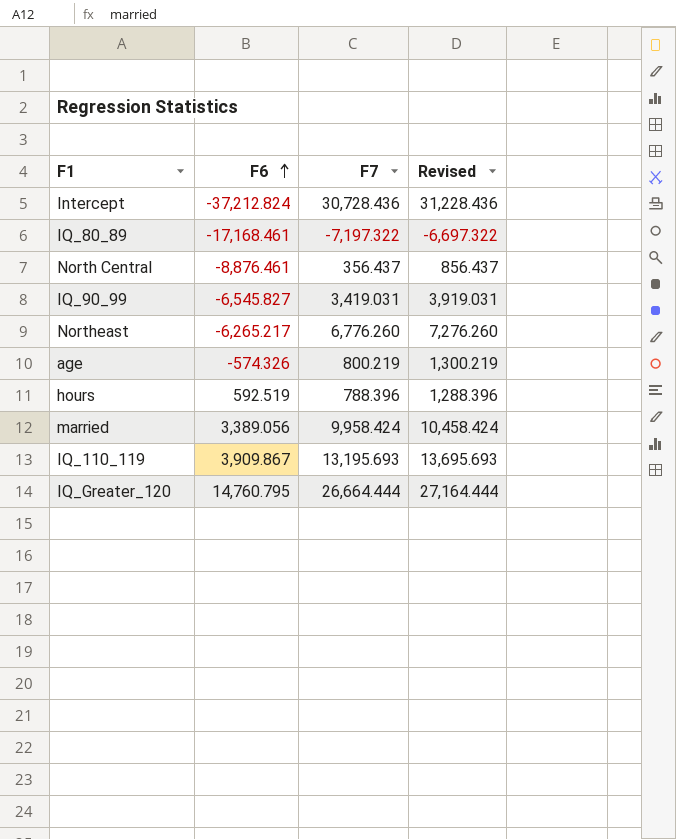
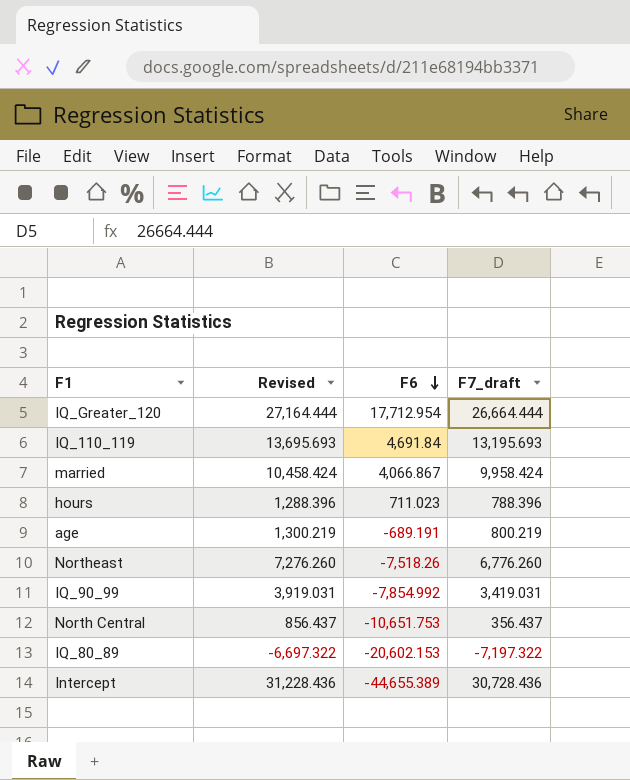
row order: F6 ascending -> F6 descending
column Revised | position: 4 -> 2
column name: F7 -> F7_draft
IQ_Greater_120 | F6: 14,760.795 -> 17,712.954
IQ_110_119 | F6: 3,909.867 -> 4,691.84
married | F6: 3,389.056 -> 4,066.867
hours | F6: 592.519 -> 711.023
age | F6: -574.326 -> -689.191
Northeast | F6: -6,265.217 -> -7,518.26
IQ_90_99 | F6: -6,545.827 -> -7,854.992
North Central | F6: -8,876.461 -> -10,651.753
IQ_80_89 | F6: -17,168.461 -> -20,602.153
Intercept | F6: -37,212.824 -> -44,655.389

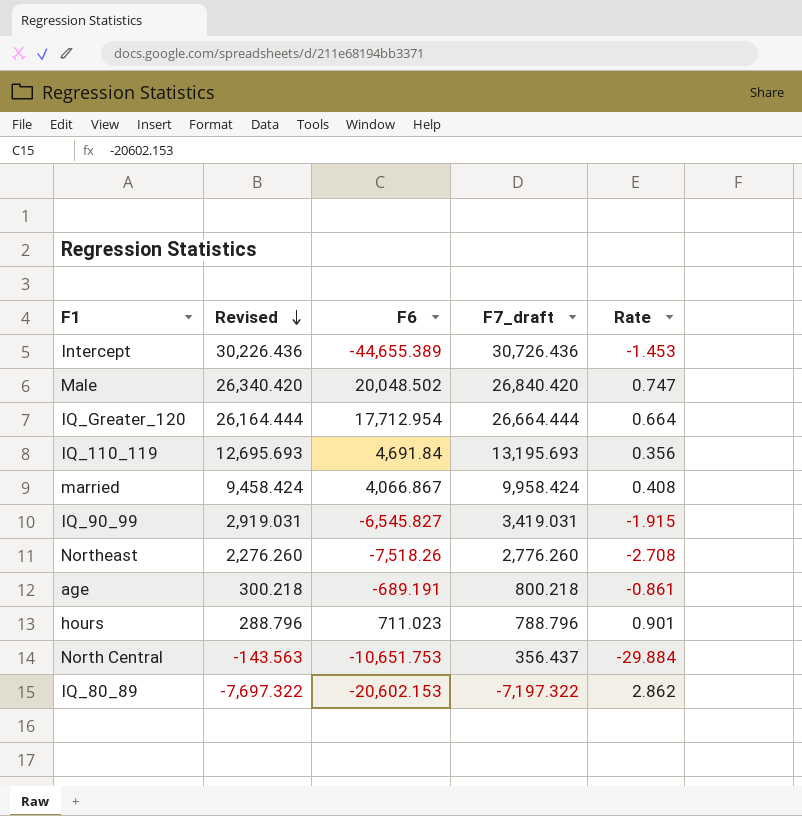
row order: F6 descending -> Revised descending
column Revised | formula: [F7_draft] + 500 -> [F7_draft] - 500
column Rate | formula: none -> [F6] / [F7_draft]
Intercept | F7_draft: 30,728.436 -> 30,726.436
row Male: none -> 26,340.420 | 20,048.502 | 26,840.420 | 0.747
IQ_90_99 | F6: -7,854.992 -> -6,545.827
Northeast | F7_draft: 6,776.260 -> 2,776.260
age | F7_draft: 800.219 -> 800.218
hours | F7_draft: 788.396 -> 788.796

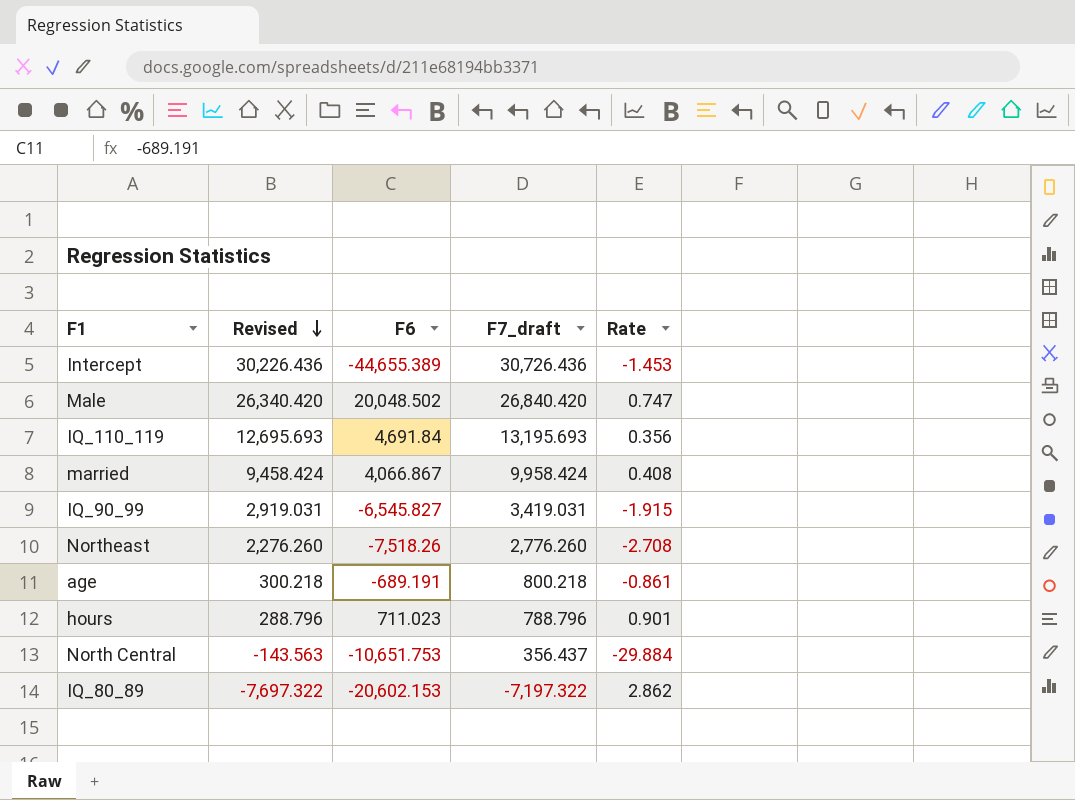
row IQ_Greater_120: 26,164.444 | 17,712.954 | 26,664.444 | 0.664 -> none

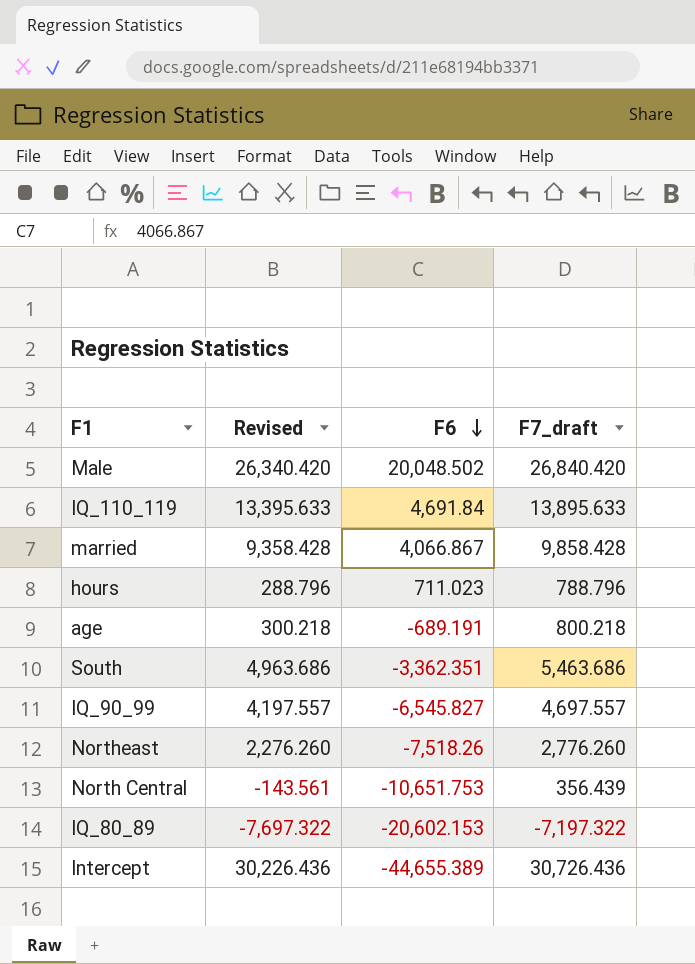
row order: Revised descending -> F6 descending
column Rate | formula: [F6] / [F7_draft] -> none
IQ_110_119 | Revised: 12,695.693 -> 13,395.633
IQ_110_119 | F7_draft: 13,195.693 -> 13,895.633
married | Revised: 9,458.424 -> 9,358.428
married | F7_draft: 9,958.424 -> 9,858.428
row South: none -> 4,963.686 | -3,362.351 | 5,463.686
IQ_90_99 | Revised: 2,919.031 -> 4,197.557
IQ_90_99 | F7_draft: 3,419.031 -> 4,697.557
North Central | Revised: -143.563 -> -143.561
North Central | F7_draft: 356.437 -> 356.439

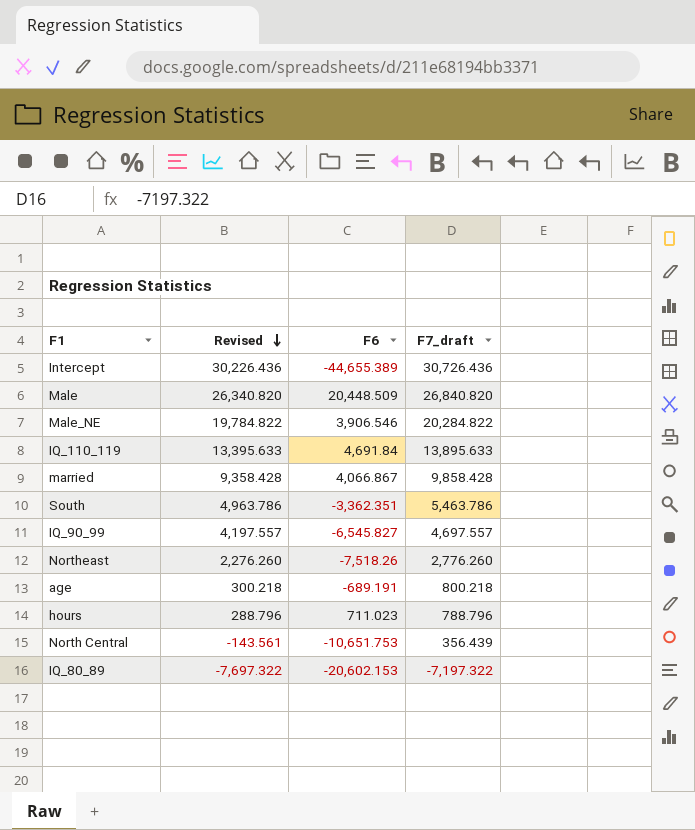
row order: F6 descending -> Revised descending
Male | Revised: 26,340.420 -> 26,340.820
Male | F6: 20,048.502 -> 20,448.509
Male | F7_draft: 26,840.420 -> 26,840.820
row Male_NE: none -> 19,784.822 | 3,906.546 | 20,284.822
South | Revised: 4,963.686 -> 4,963.786
South | F7_draft: 5,463.686 -> 5,463.786

